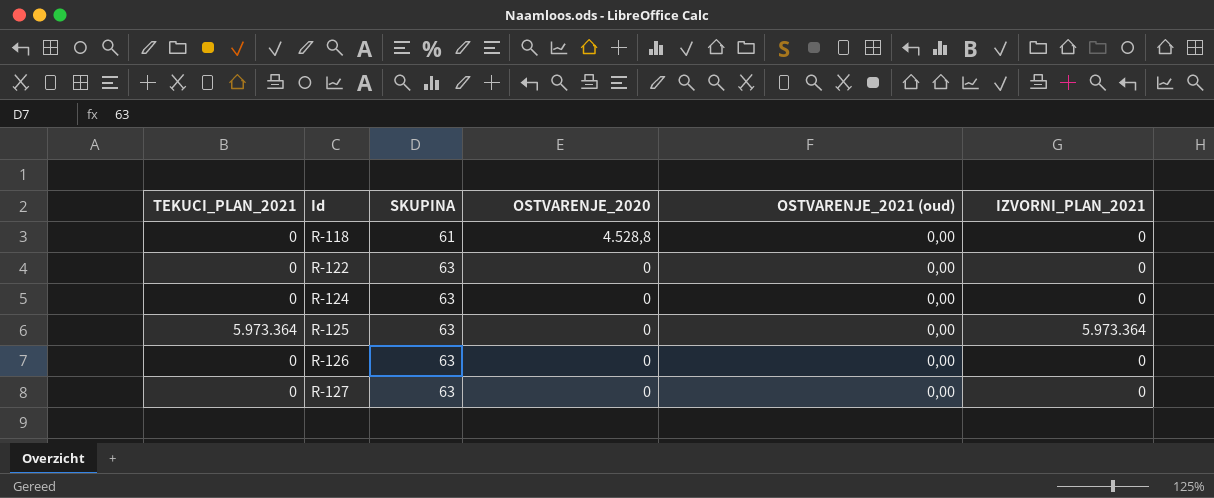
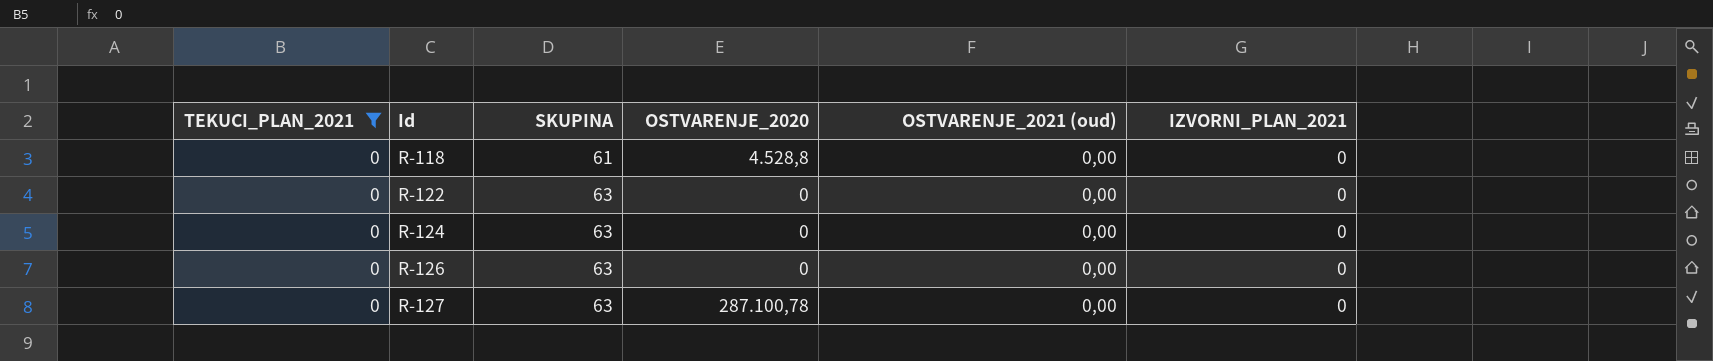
filter: none -> TEKUCI_PLAN_2021 = 0
R-127 | OSTVARENJE_2020: 0 -> 287.100,78

